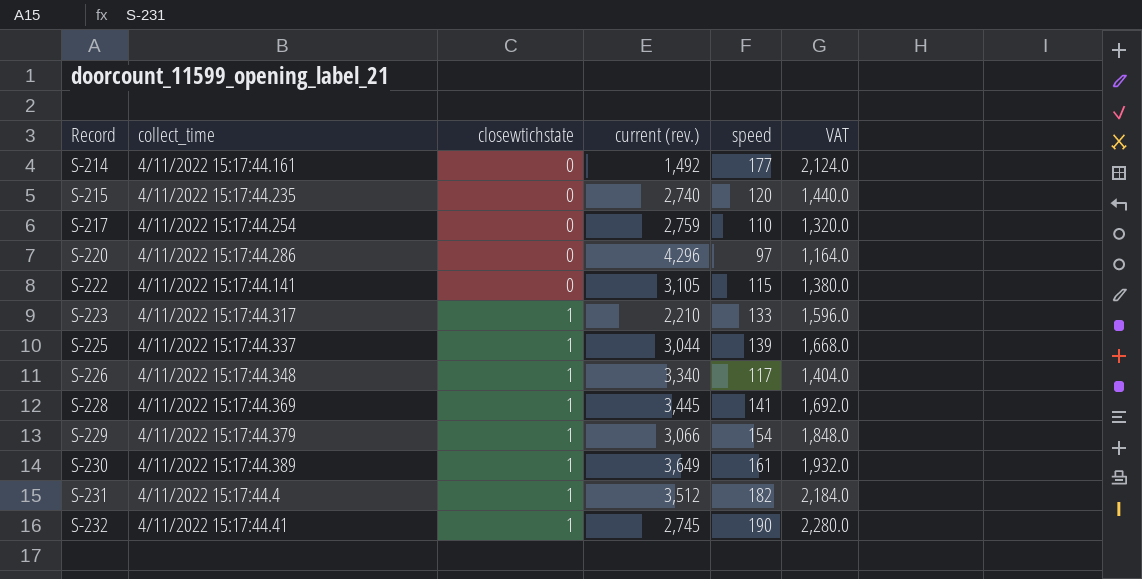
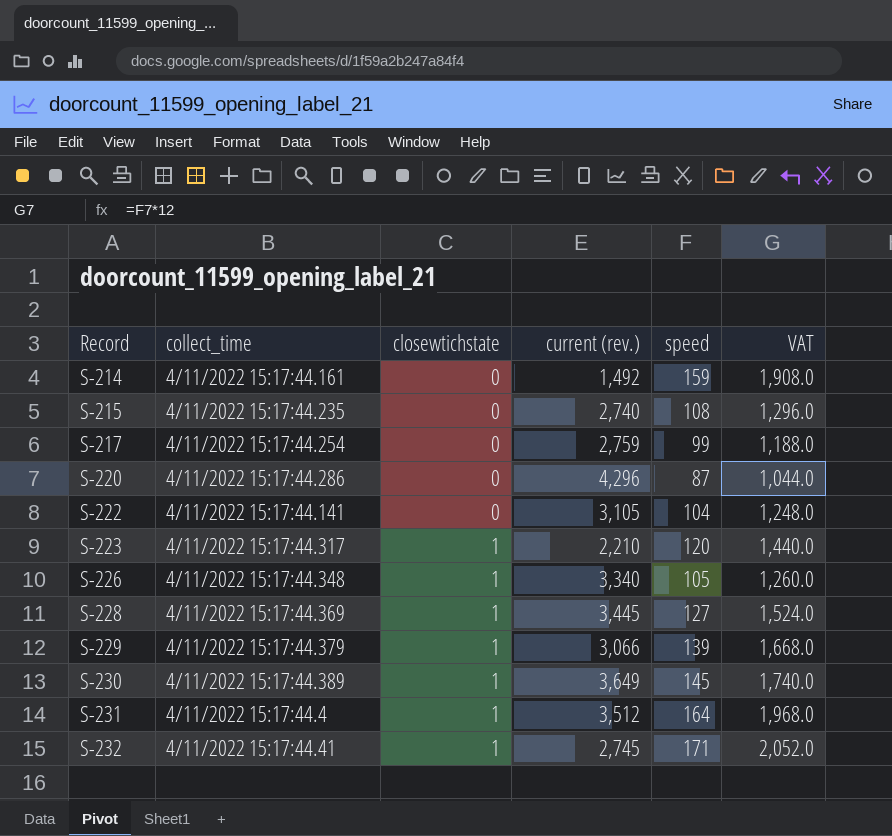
row S-225: 4/11/2022 15:17:44.337 | 1 | 3,044 | 139 | 1,668.0 -> none
S-214 | speed: 177 -> 159
S-214 | VAT: 2,124.0 -> 1,908.0
S-215 | speed: 120 -> 108
S-215 | VAT: 1,440.0 -> 1,296.0
S-217 | speed: 110 -> 99
S-217 | VAT: 1,320.0 -> 1,188.0
S-220 | speed: 97 -> 87
S-220 | VAT: 1,164.0 -> 1,044.0
S-222 | speed: 115 -> 104
S-222 | VAT: 1,380.0 -> 1,248.0
S-223 | speed: 133 -> 120
S-223 | VAT: 1,596.0 -> 1,440.0
S-226 | speed: 117 -> 105
S-226 | VAT: 1,404.0 -> 1,260.0
S-228 | speed: 141 -> 127
S-228 | VAT: 1,692.0 -> 1,524.0
S-229 | speed: 154 -> 139
S-229 | VAT: 1,848.0 -> 1,668.0
S-230 | speed: 161 -> 145
S-230 | VAT: 1,932.0 -> 1,740.0
S-231 | speed: 182 -> 164
S-231 | VAT: 2,184.0 -> 1,968.0
S-232 | speed: 190 -> 171
S-232 | VAT: 2,280.0 -> 2,052.0

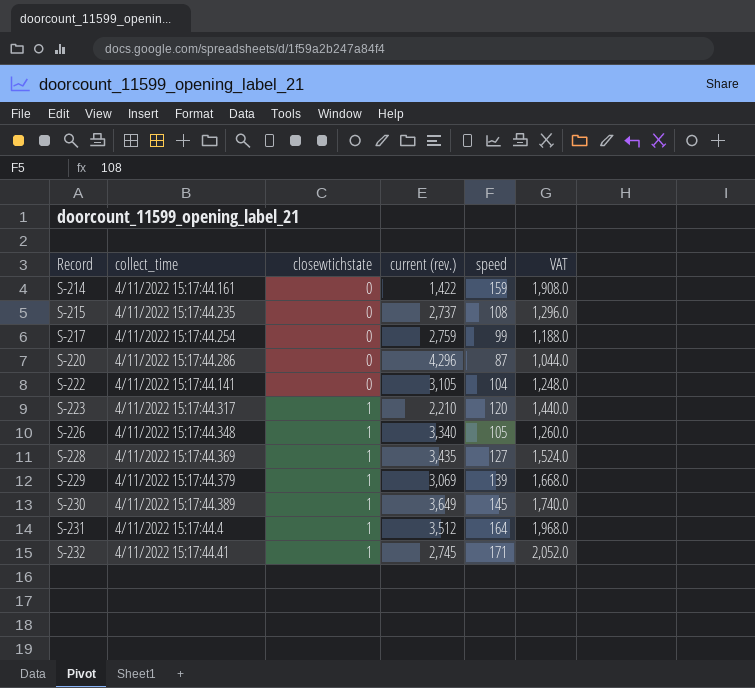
S-214 | current (rev.): 1,492 -> 1,422
S-215 | current (rev.): 2,740 -> 2,737
S-228 | current (rev.): 3,445 -> 3,435
S-229 | current (rev.): 3,066 -> 3,069

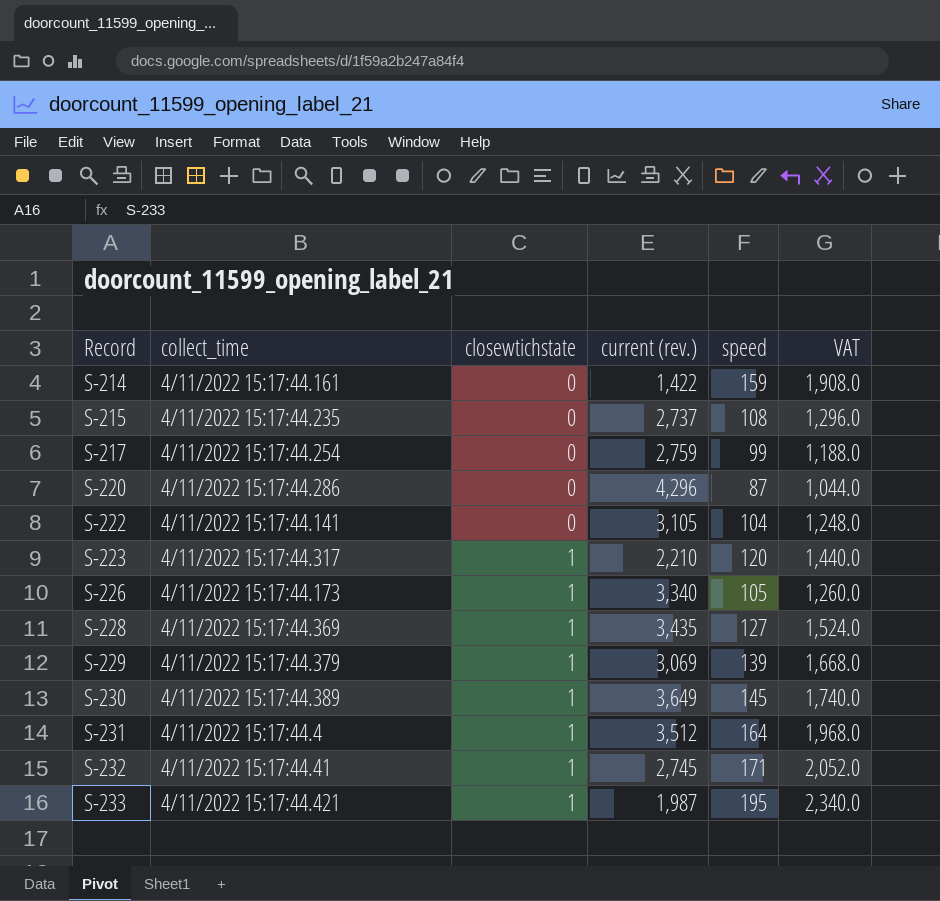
S-226 | collect_time: 4/11/2022 15:17:44.348 -> 4/11/2022 15:17:44.173
row S-233: none -> 4/11/2022 15:17:44.421 | 1 | 1,987 | 195 | 2,340.0

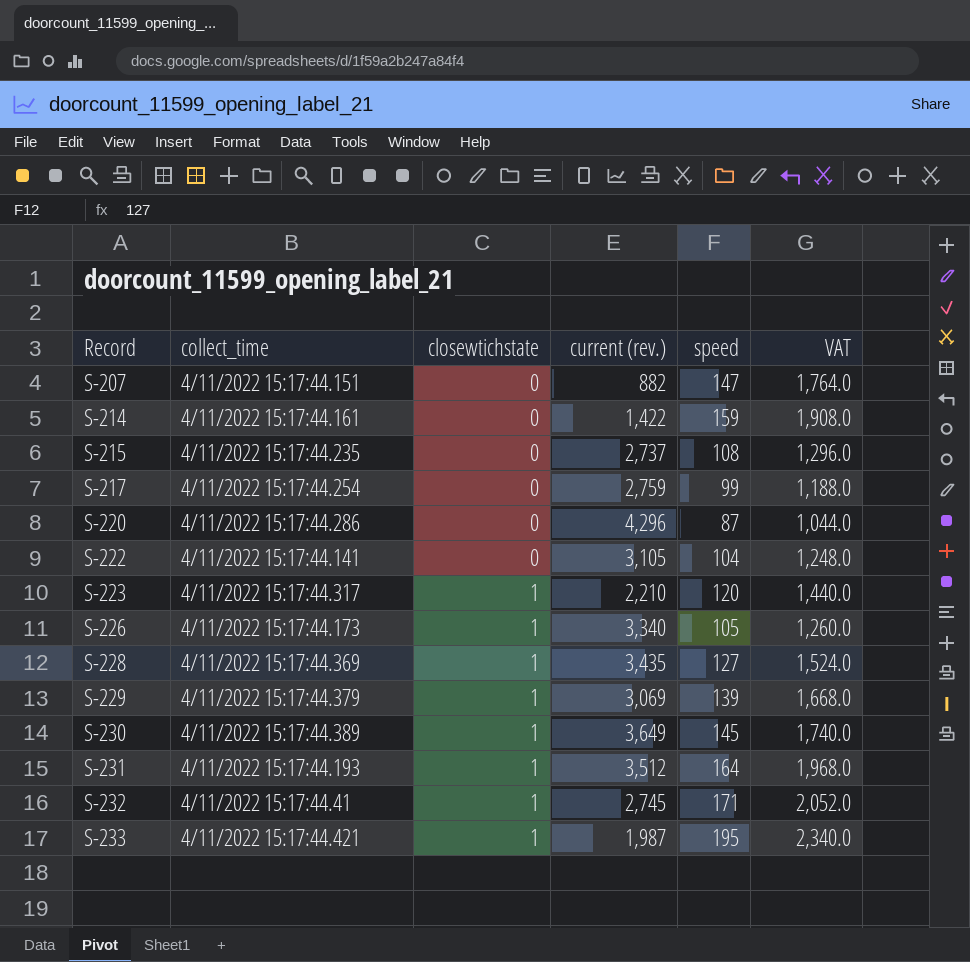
row S-207: none -> 4/11/2022 15:17:44.151 | 0 | 882 | 147 | 1,764.0
S-231 | collect_time: 4/11/2022 15:17:44.4 -> 4/11/2022 15:17:44.193

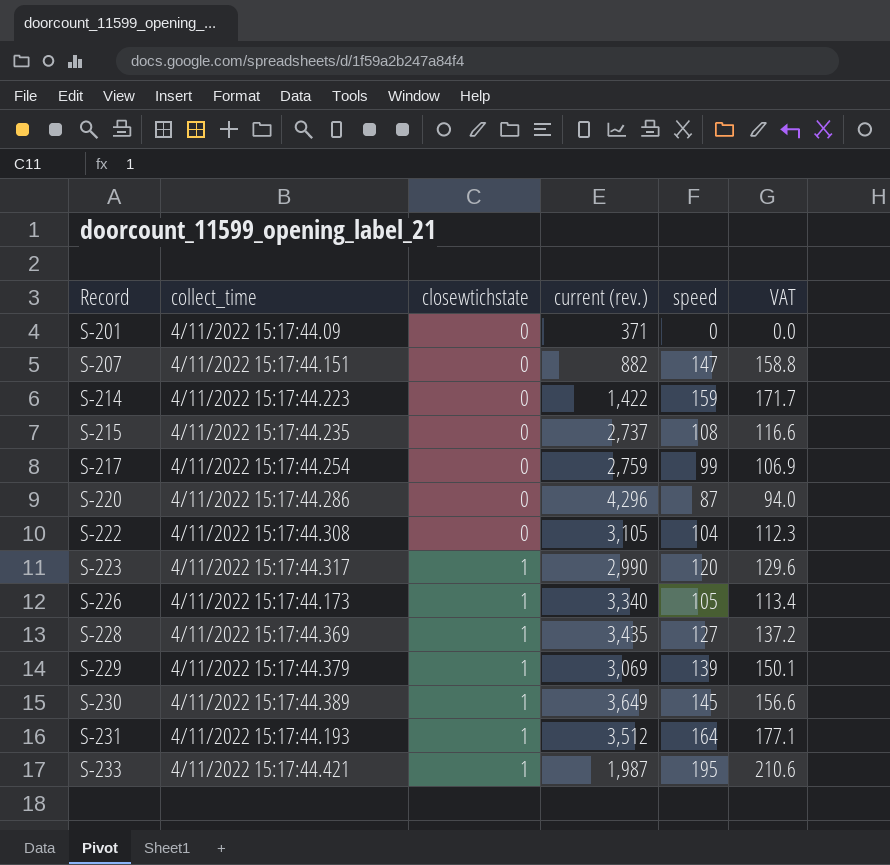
column VAT | formula: [speed] * 12 -> [speed] * 1.08
row S-232: 4/11/2022 15:17:44.41 | 1 | 2,745 | 171 | 2,052.0 -> none
row S-201: none -> 4/11/2022 15:17:44.09 | 0 | 371 | 0 | 0.0
S-214 | collect_time: 4/11/2022 15:17:44.161 -> 4/11/2022 15:17:44.223
S-222 | collect_time: 4/11/2022 15:17:44.141 -> 4/11/2022 15:17:44.308
S-223 | current (rev.): 2,210 -> 2,990

